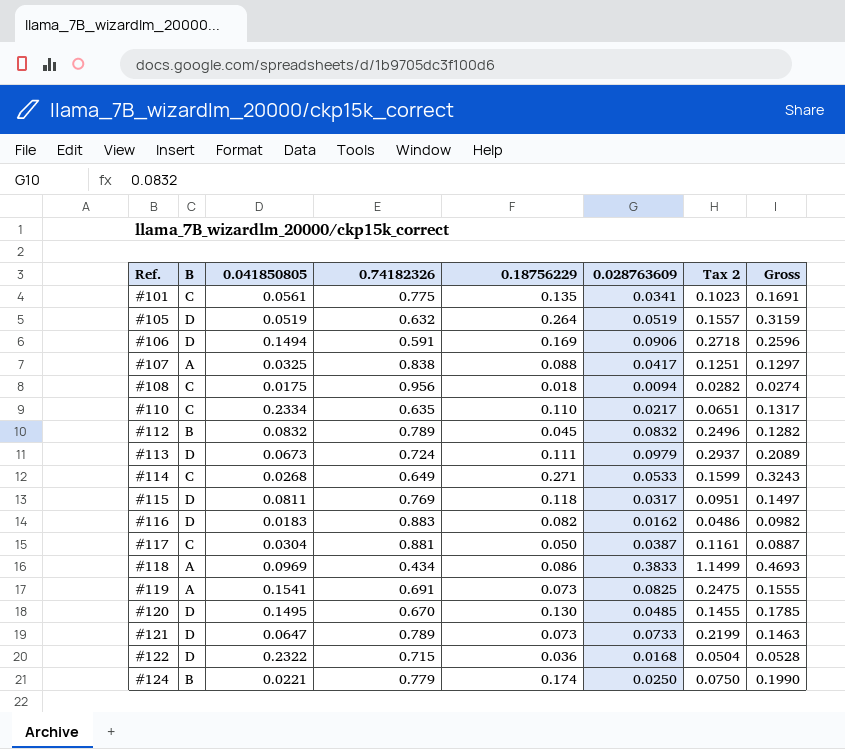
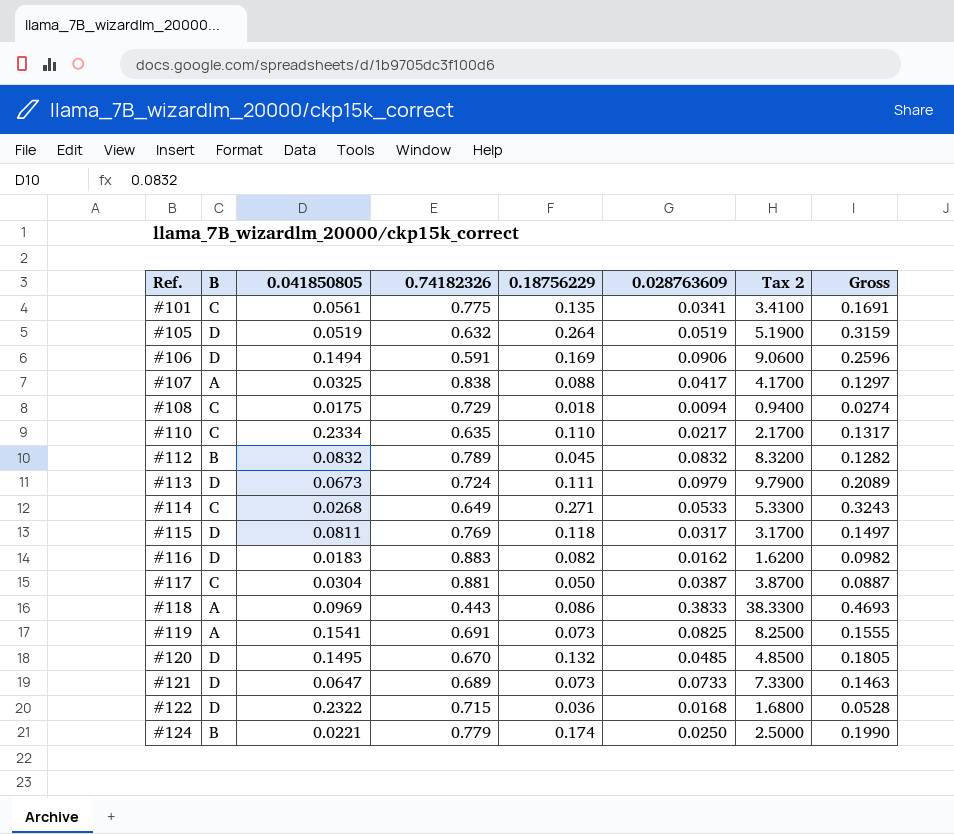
column Tax 2 | formula: [0.028763609] * 3 -> [0.028763609] * 100
#108 | 0.74182326: 0.956 -> 0.729
#118 | 0.74182326: 0.434 -> 0.443
#120 | 0.18756229: 0.130 -> 0.132
#120 | Gross: 0.1785 -> 0.1805
#121 | 0.74182326: 0.789 -> 0.689

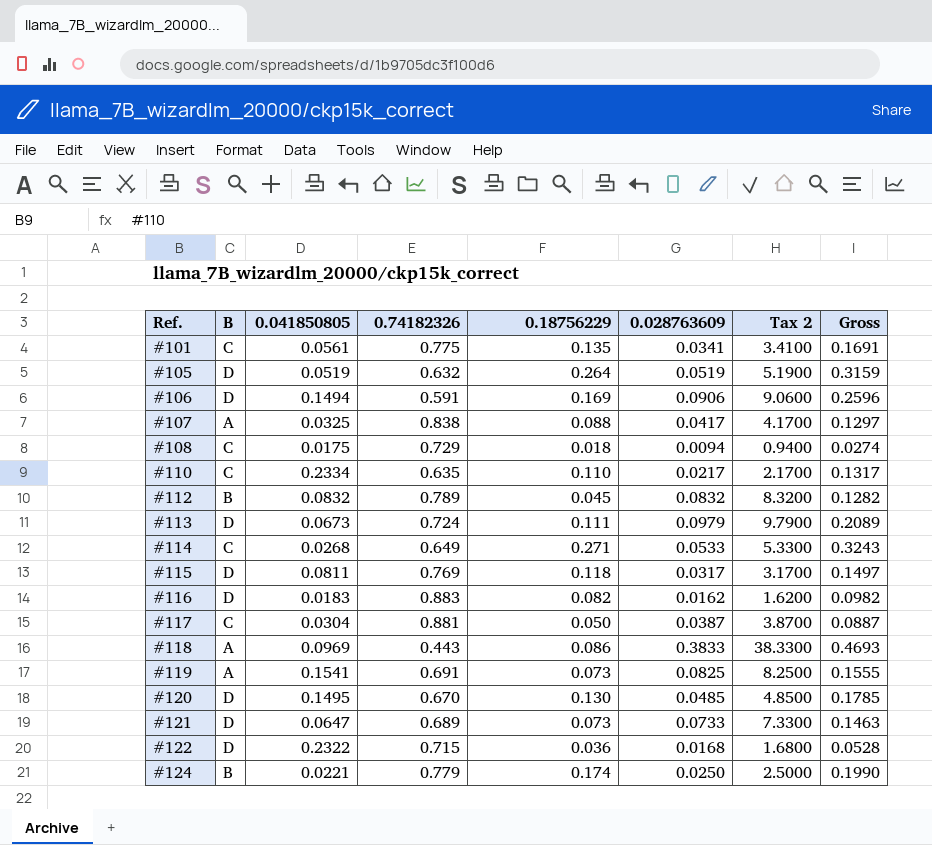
#120 | 0.18756229: 0.132 -> 0.130
#120 | Gross: 0.1805 -> 0.1785

